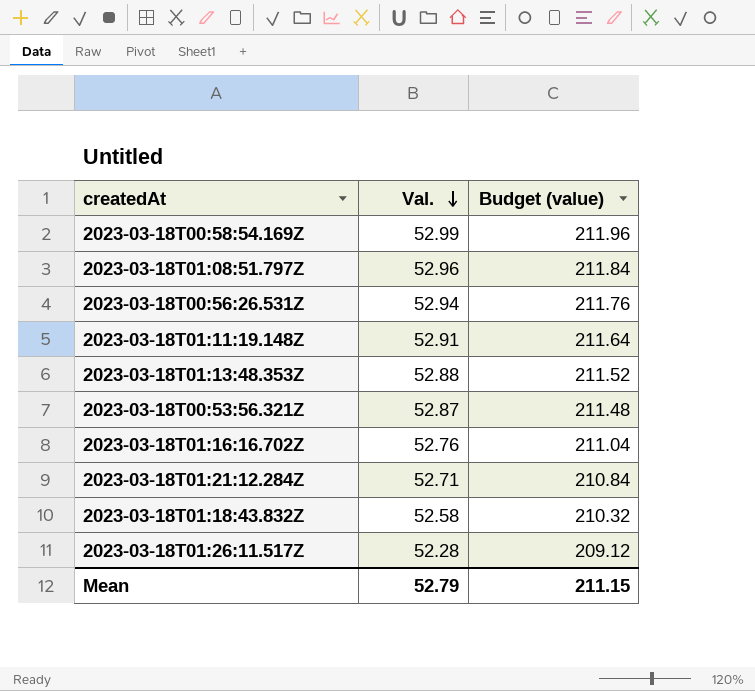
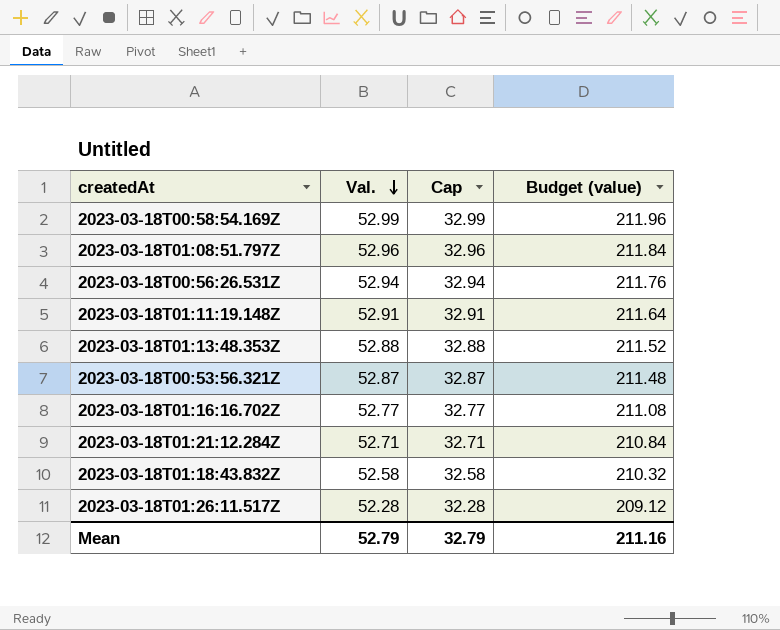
column Cap | formula: none -> [Val.] - 20
2023-03-18T01:16:16.702Z | Val.: 52.76 -> 52.77
2023-03-18T01:16:16.702Z | Budget (value): 211.04 -> 211.08
Mean | Budget (value): 211.15 -> 211.16

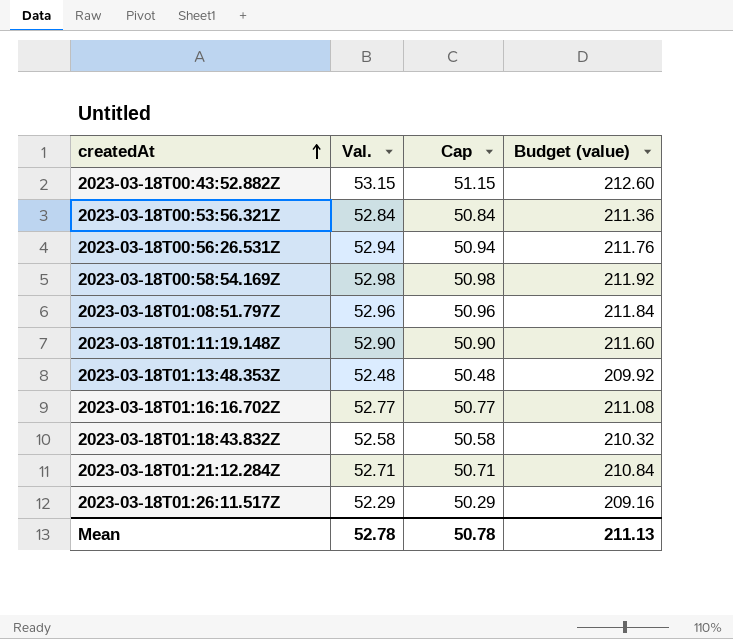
row order: Val. descending -> createdAt ascending
column Cap | formula: [Val.] - 20 -> [Val.] - 2
row 2023-03-18T00:43:52.882Z: none -> 53.15 | 51.15 | 212.60
2023-03-18T00:53:56.321Z | Val.: 52.87 -> 52.84
2023-03-18T00:53:56.321Z | Budget (value): 211.48 -> 211.36
2023-03-18T00:58:54.169Z | Val.: 52.99 -> 52.98
2023-03-18T00:58:54.169Z | Budget (value): 211.96 -> 211.92
2023-03-18T01:11:19.148Z | Val.: 52.91 -> 52.90
2023-03-18T01:11:19.148Z | Budget (value): 211.64 -> 211.60
2023-03-18T01:13:48.353Z | Val.: 52.88 -> 52.48
2023-03-18T01:13:48.353Z | Budget (value): 211.52 -> 209.92
2023-03-18T01:26:11.517Z | Val.: 52.28 -> 52.29
2023-03-18T01:26:11.517Z | Budget (value): 209.12 -> 209.16
Mean | Val.: 52.79 -> 52.78
Mean | Cap: 32.79 -> 50.78
Mean | Budget (value): 211.16 -> 211.13

